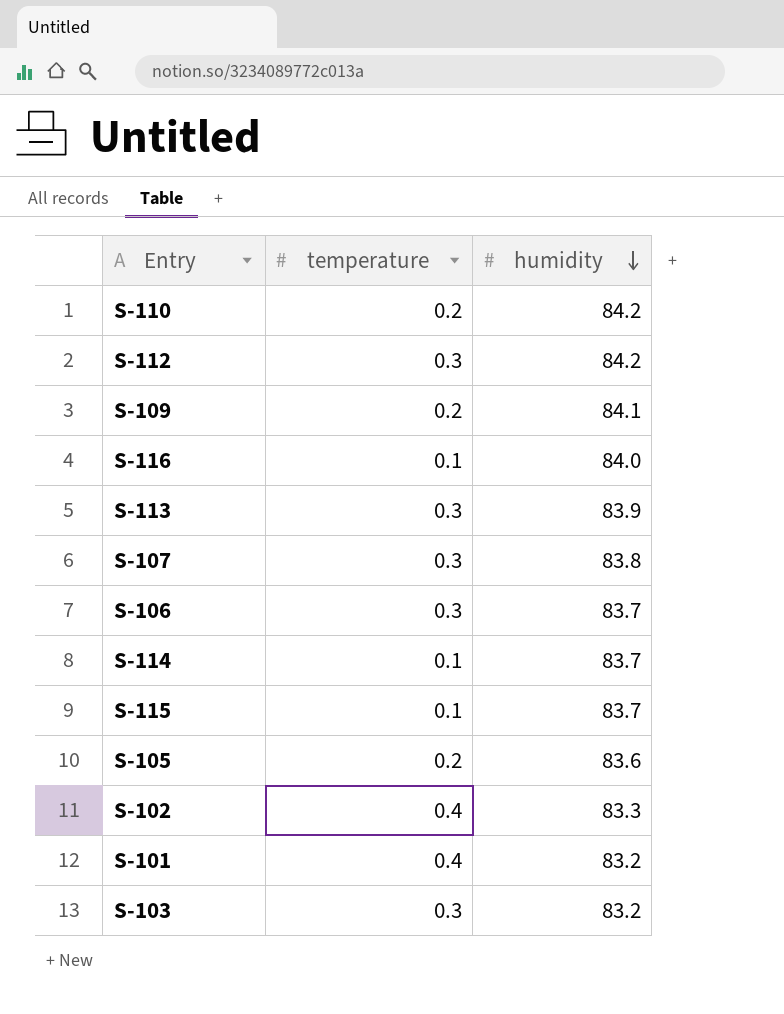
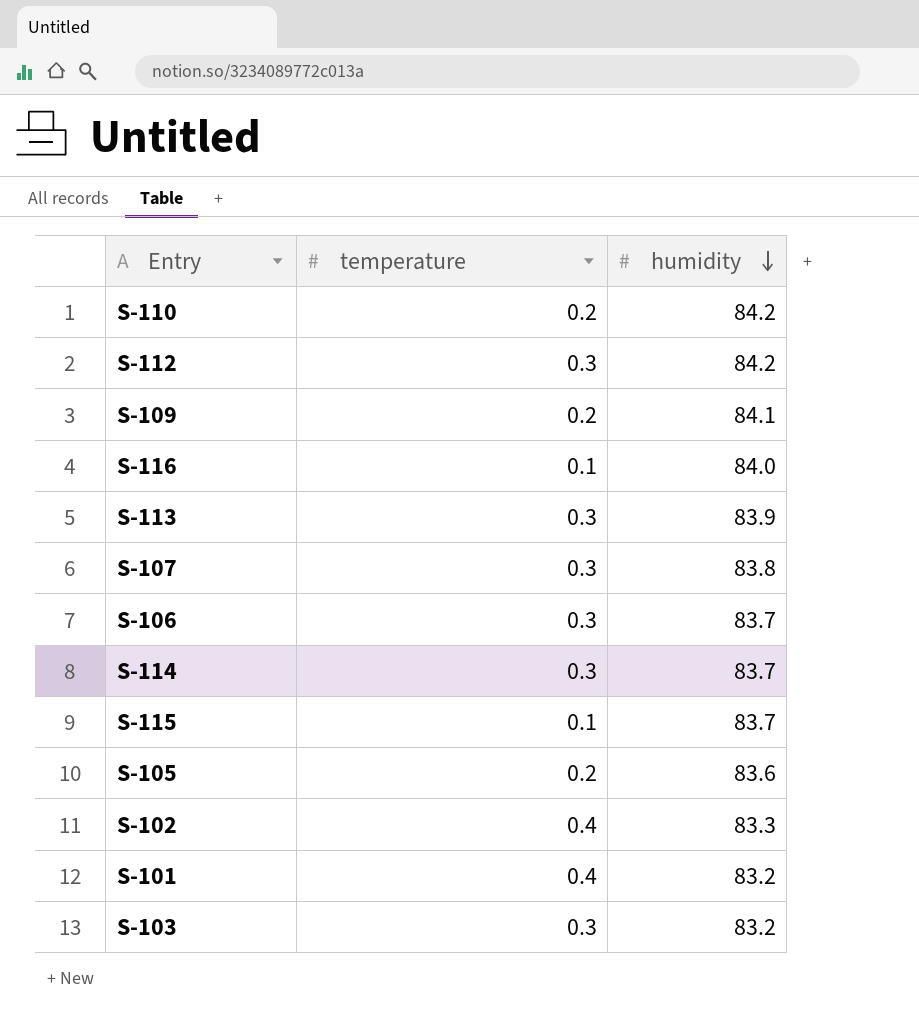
S-114 | temperature: 0.1 -> 0.3

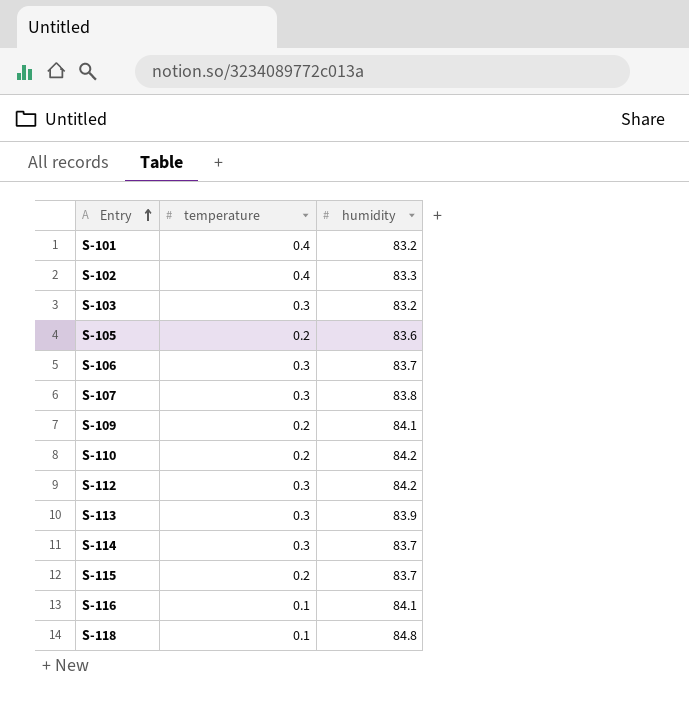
row order: humidity descending -> Entry ascending
S-115 | temperature: 0.1 -> 0.2
S-116 | humidity: 84.0 -> 84.1
row S-118: none -> 0.1 | 84.8

